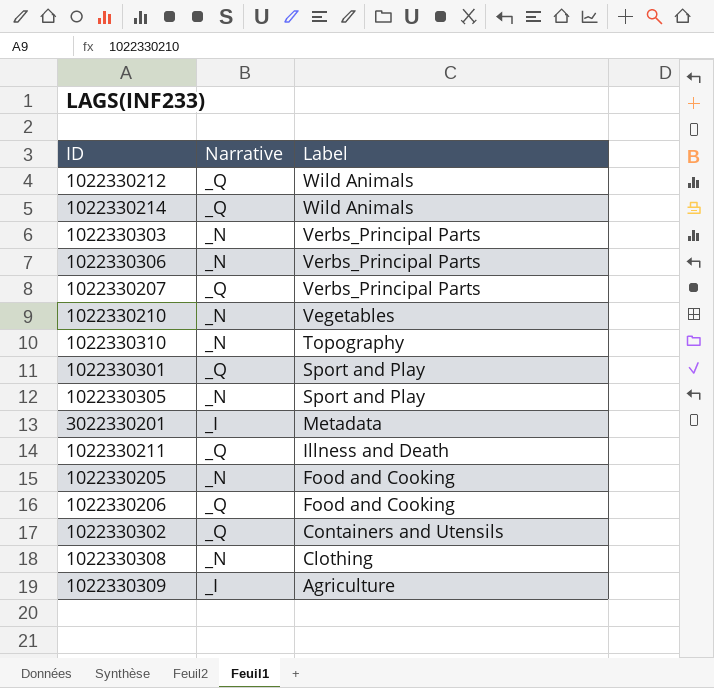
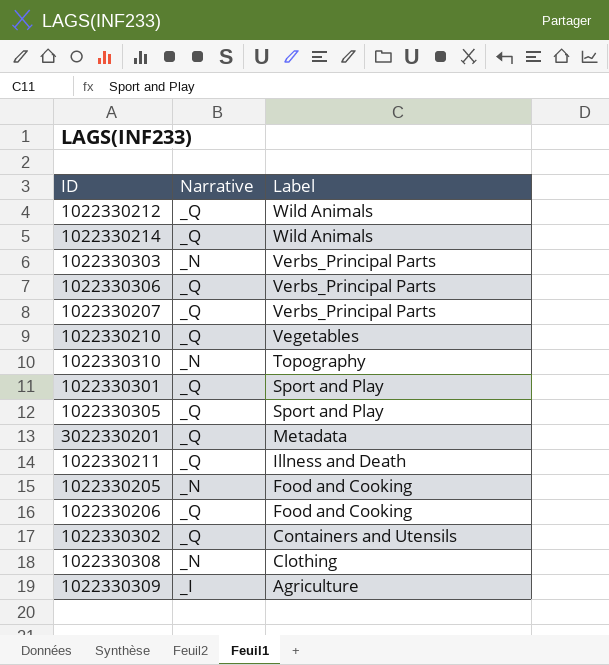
1022330306 | Narrative: _N -> _Q
1022330210 | Narrative: _N -> _Q
1022330305 | Narrative: _N -> _Q
3022330201 | Narrative: _I -> _Q

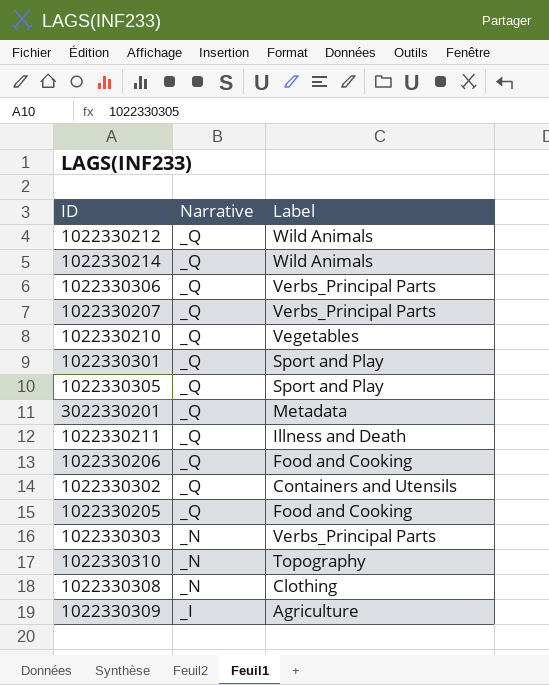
row order: Label descending -> Narrative descending
1022330205 | Narrative: _N -> _Q

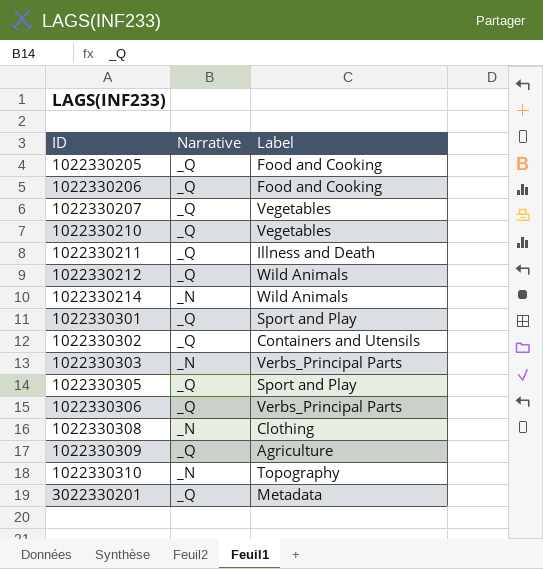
row order: Narrative descending -> ID ascending
1022330207 | Label: Verbs_Principal Parts -> Vegetables
1022330214 | Narrative: _Q -> _N
1022330309 | Narrative: _I -> _Q

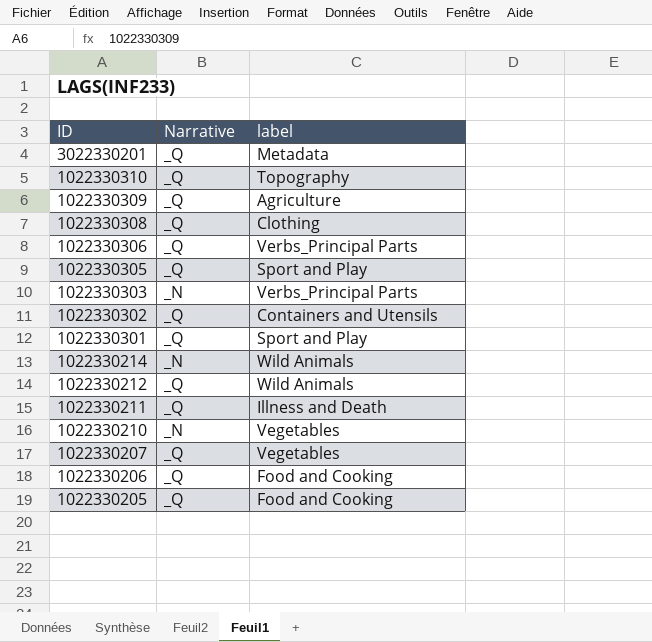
row order: ID ascending -> ID descending
column name: Label -> label
1022330310 | Narrative: _N -> _Q
1022330308 | Narrative: _N -> _Q
1022330210 | Narrative: _Q -> _N

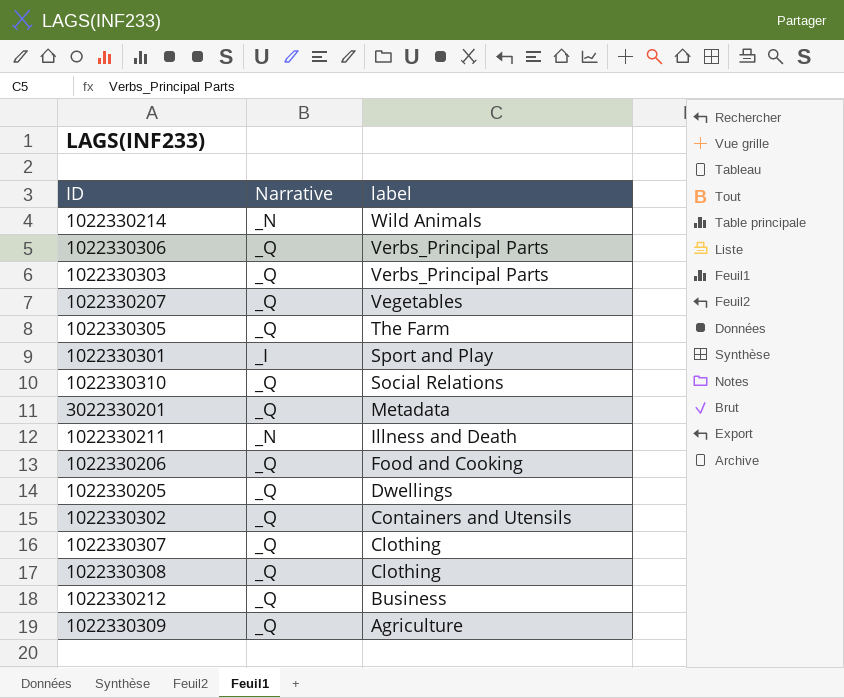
row order: ID descending -> label descending
row 1022330210: _N | Vegetables -> none
1022330303 | Narrative: _N -> _Q
1022330305 | label: Sport and Play -> The Farm
1022330301 | Narrative: _Q -> _I
1022330310 | label: Topography -> Social Relations
1022330211 | Narrative: _Q -> _N
1022330205 | label: Food and Cooking -> Dwellings
row 1022330307: none -> _Q | Clothing
1022330212 | label: Wild Animals -> Business

